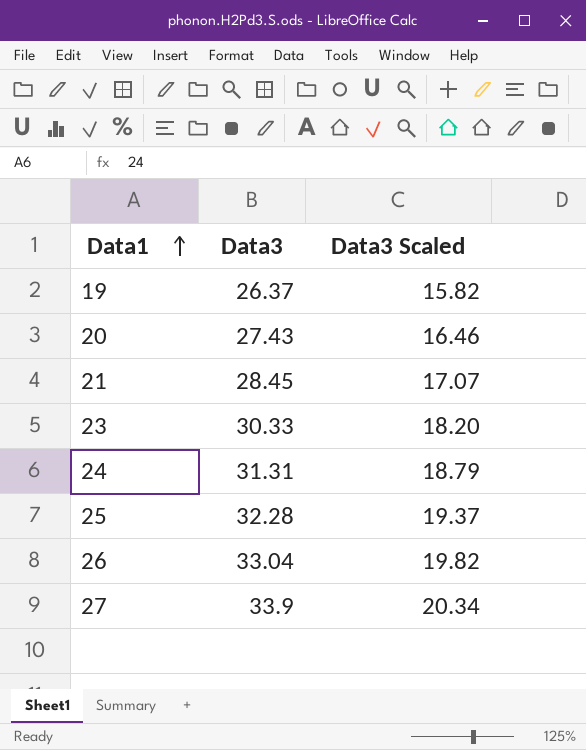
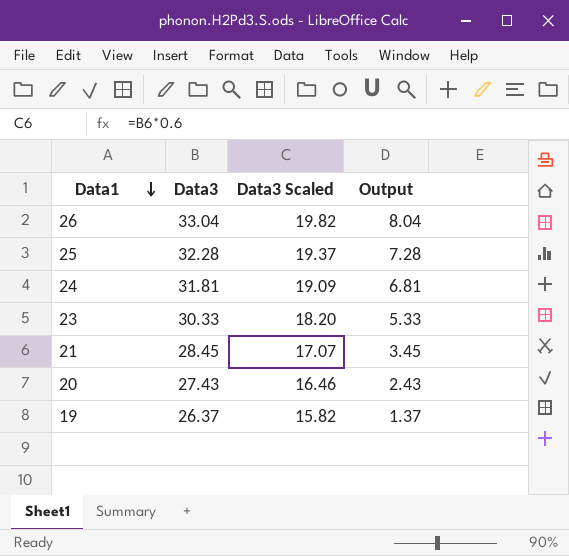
row order: Data1 ascending -> Data1 descending
column Output | formula: none -> [Data3] - 25
row 27: 33.9 | 20.34 -> none
24 | Data3: 31.31 -> 31.81
24 | Data3 Scaled: 18.79 -> 19.09

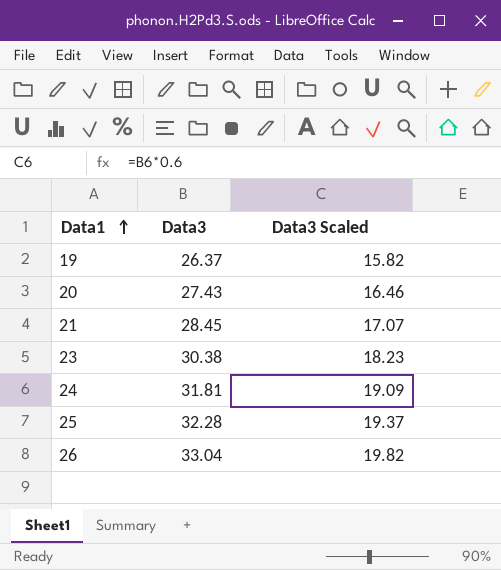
row order: Data1 descending -> Data1 ascending
column Output | formula: [Data3] - 25 -> none
23 | Data3: 30.33 -> 30.38
23 | Data3 Scaled: 18.20 -> 18.23

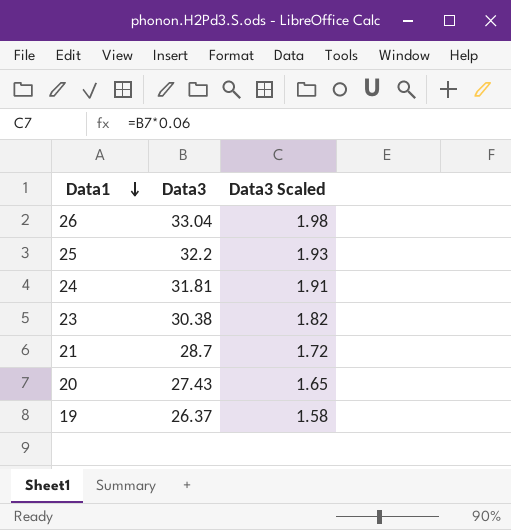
row order: Data1 ascending -> Data1 descending
column Data3 Scaled | formula: [Data3] * 0.6 -> [Data3] * 0.06
25 | Data3: 32.28 -> 32.2
21 | Data3: 28.45 -> 28.7

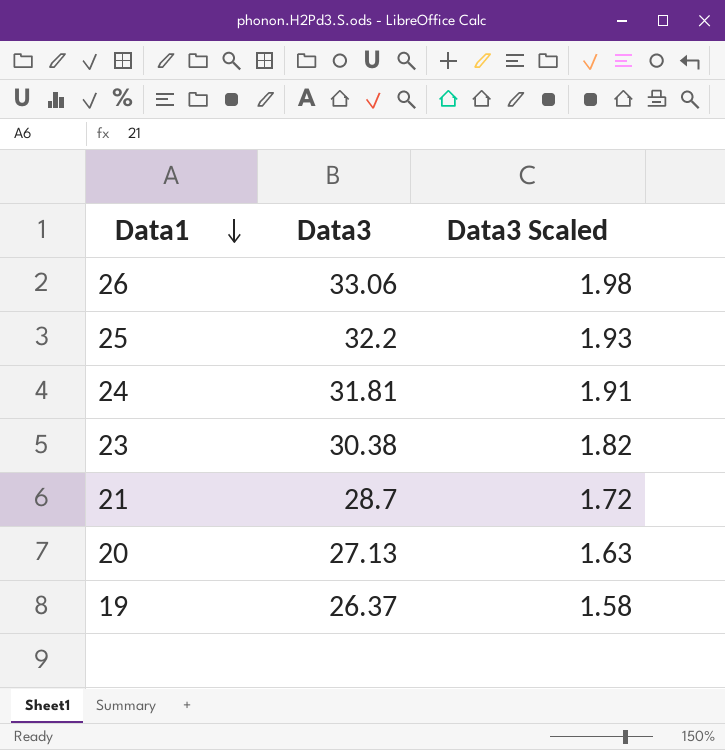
26 | Data3: 33.04 -> 33.06
20 | Data3: 27.43 -> 27.13
20 | Data3 Scaled: 1.65 -> 1.63

